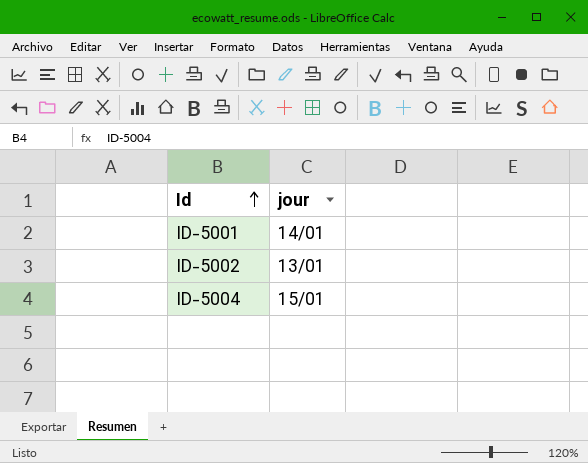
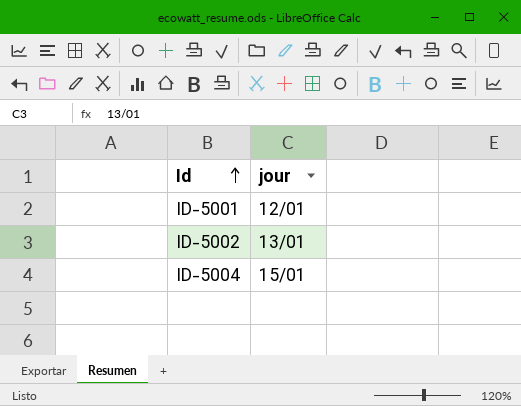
ID-5001 | jour: 14/01 -> 12/01

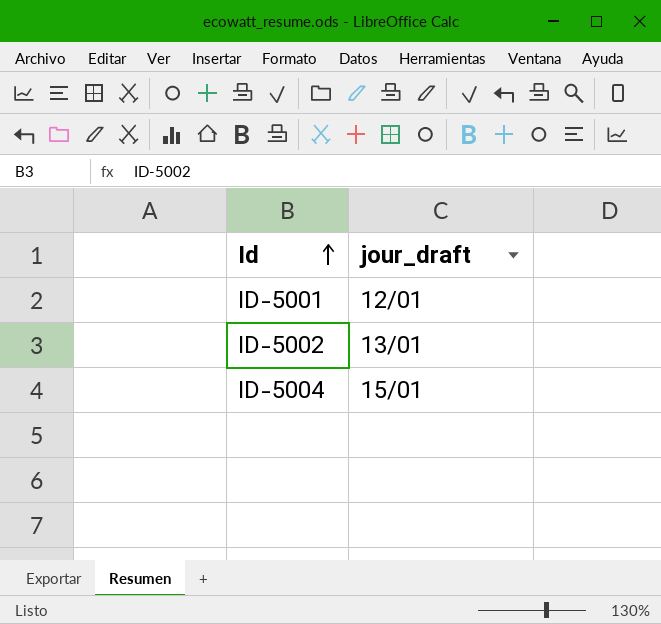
column name: jour -> jour_draft

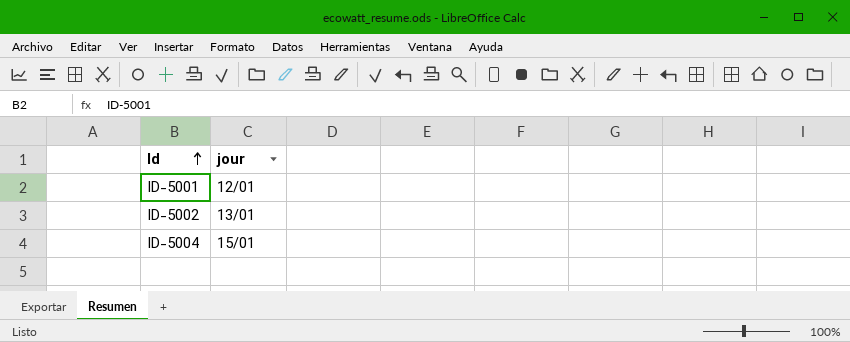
column name: jour_draft -> jour

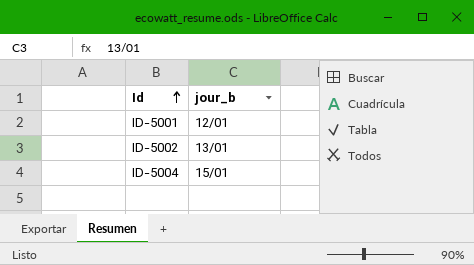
column name: jour -> jour_b

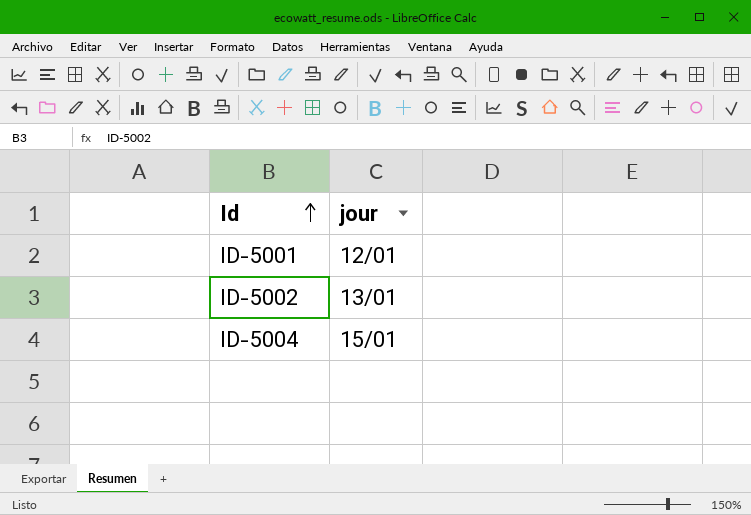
column name: jour_b -> jour

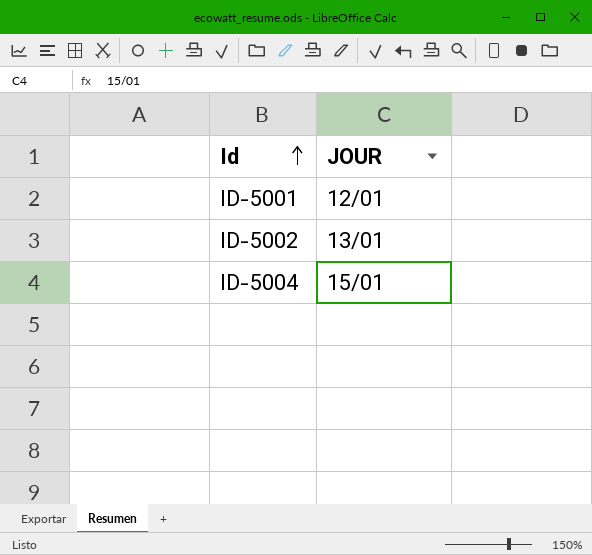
column name: jour -> JOUR

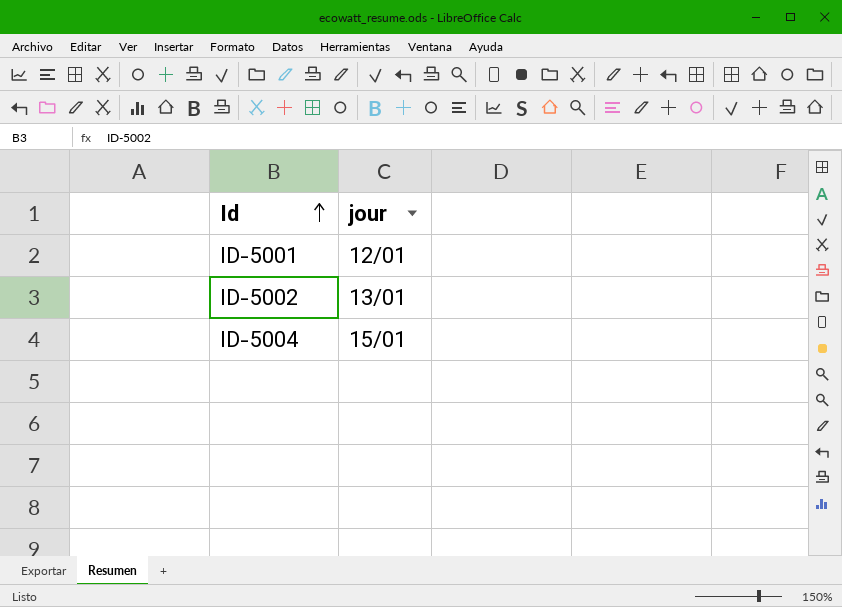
column name: JOUR -> jour

